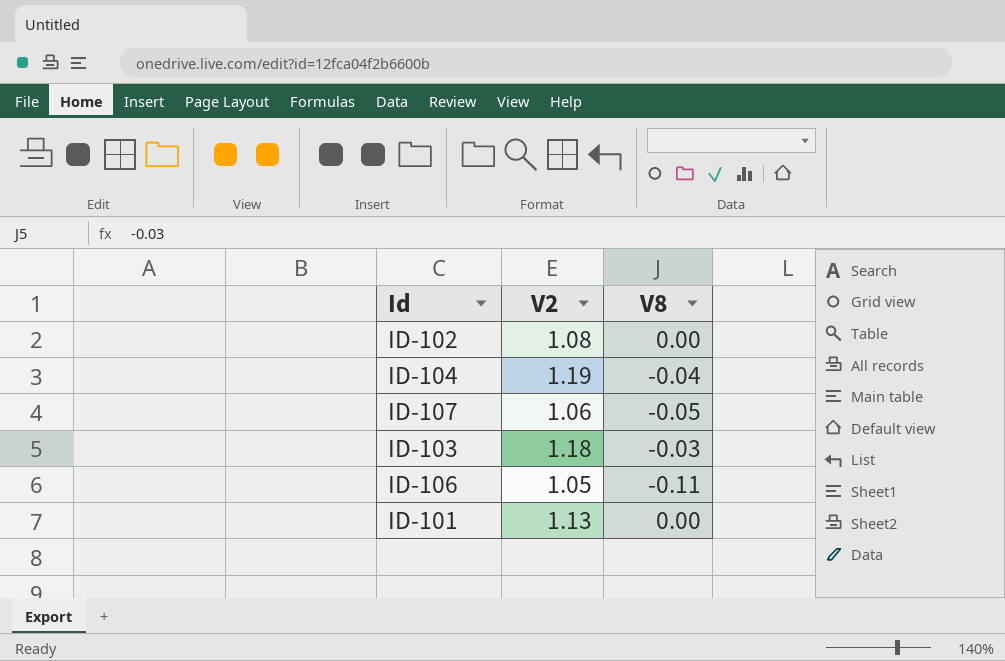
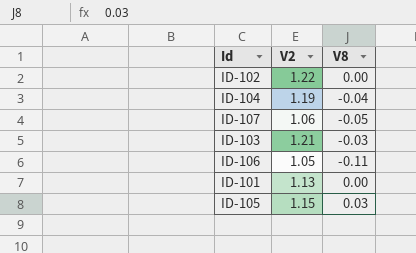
ID-102 | V2: 1.08 -> 1.22
ID-103 | V2: 1.18 -> 1.21
row ID-105: none -> 1.15 | 0.03

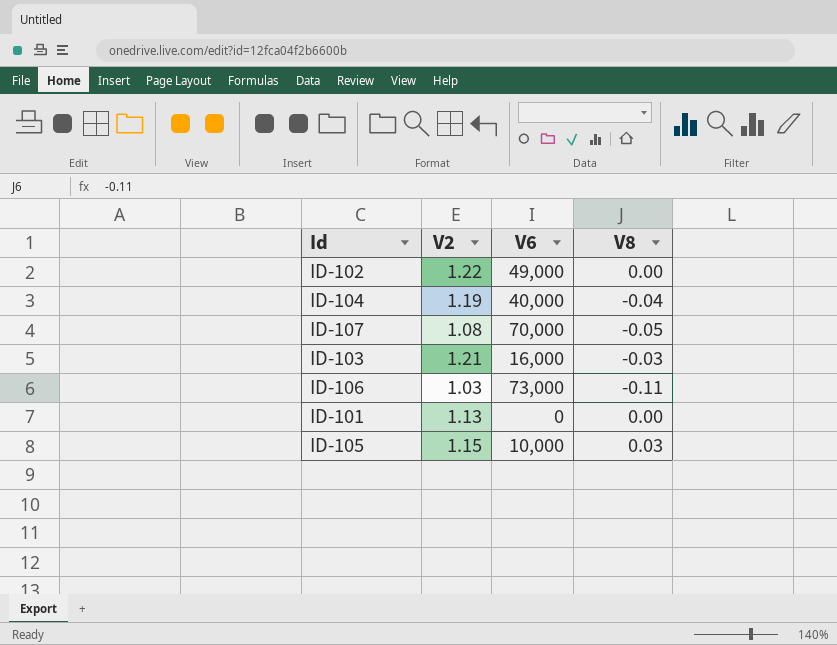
column V6 | position: none -> 3
ID-107 | V2: 1.06 -> 1.08
ID-106 | V2: 1.05 -> 1.03

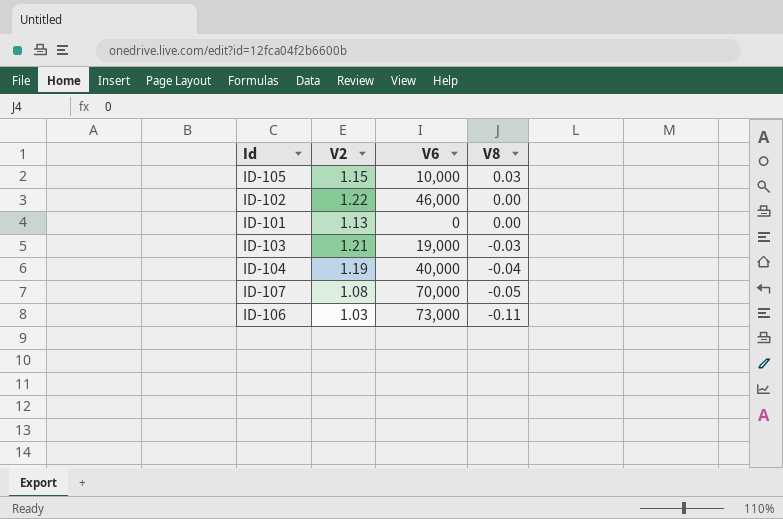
row order: none -> V8 descending
ID-102 | V6: 49,000 -> 46,000
ID-103 | V6: 16,000 -> 19,000

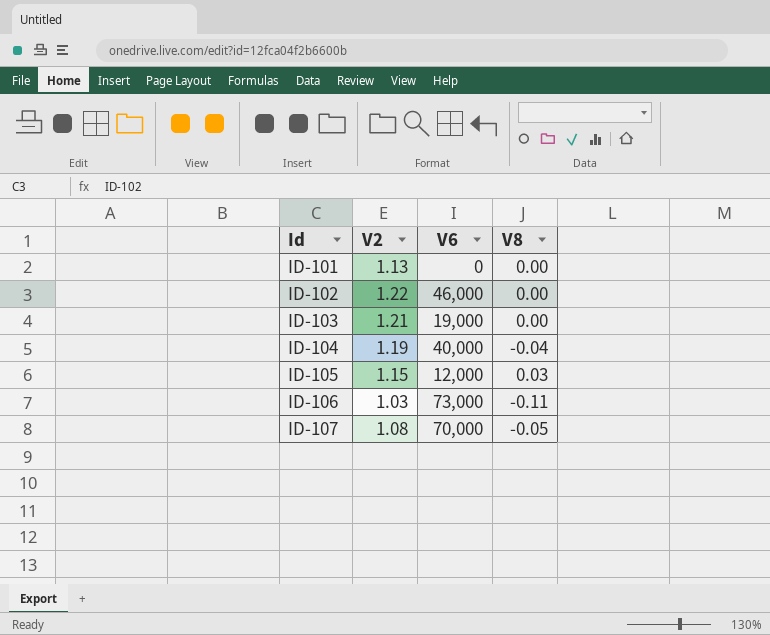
row order: V8 descending -> Id ascending
ID-103 | V8: -0.03 -> 0.00
ID-105 | V6: 10,000 -> 12,000

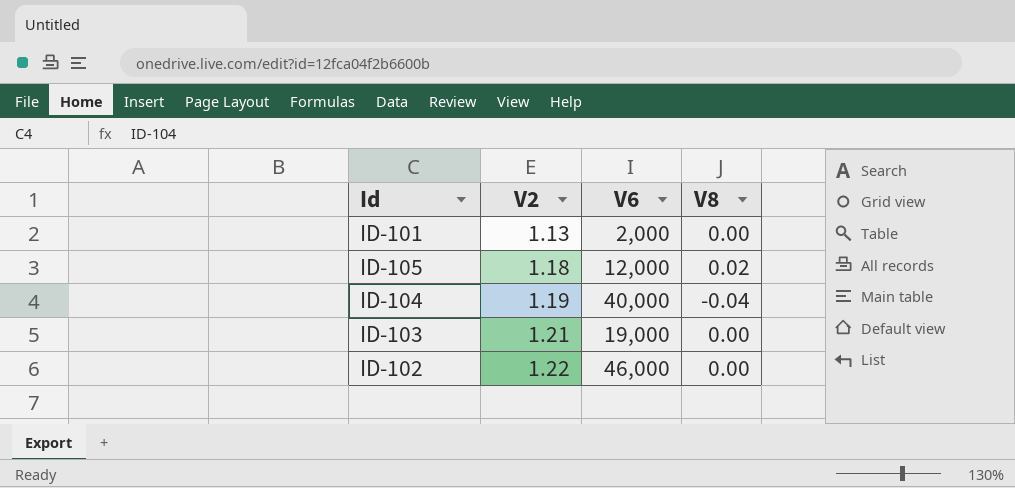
row order: Id ascending -> V2 ascending
row ID-106: 1.03 | 73,000 | -0.11 -> none
row ID-107: 1.08 | 70,000 | -0.05 -> none
ID-101 | V6: 0 -> 2,000
ID-105 | V2: 1.15 -> 1.18
ID-105 | V8: 0.03 -> 0.02

